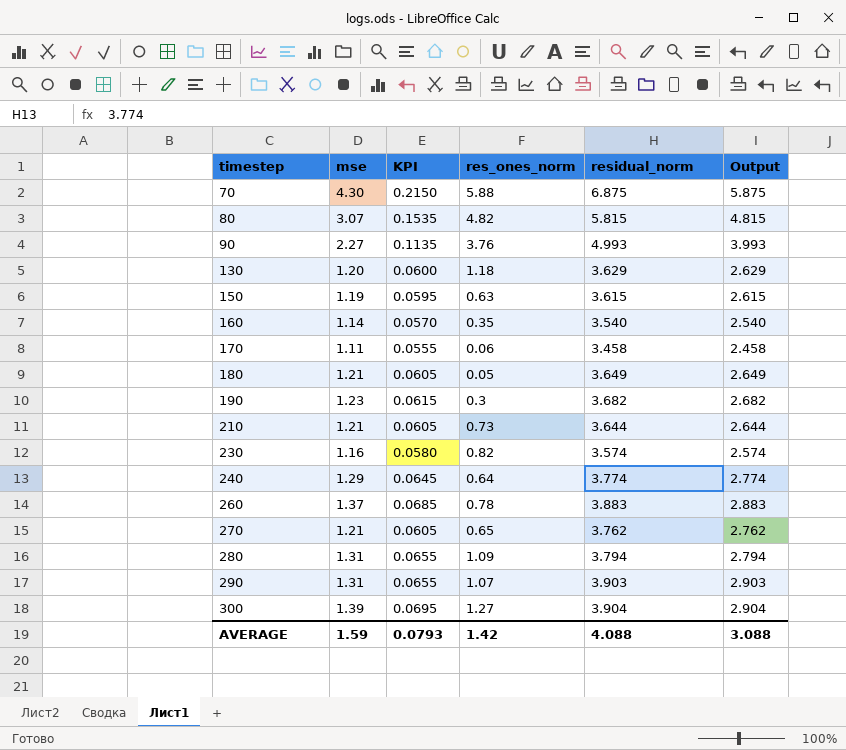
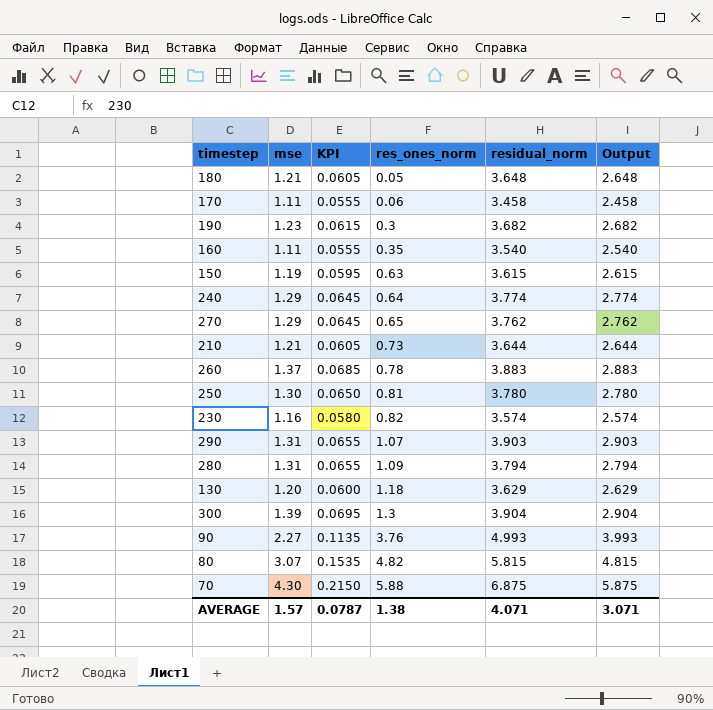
row order: timestep ascending -> res_ones_norm ascending
180 | residual_norm: 3.649 -> 3.648
180 | Output: 2.649 -> 2.648
160 | mse: 1.14 -> 1.11
160 | KPI: 0.0570 -> 0.0555
270 | mse: 1.21 -> 1.29
270 | KPI: 0.0605 -> 0.0645
row 250: none -> 1.30 | 0.0650 | 0.81 | 3.780 | 2.780
300 | res_ones_norm: 1.27 -> 1.3
AVERAGE | mse: 1.59 -> 1.57
AVERAGE | KPI: 0.0793 -> 0.0787
AVERAGE | res_ones_norm: 1.42 -> 1.38
AVERAGE | residual_norm: 4.088 -> 4.071
AVERAGE | Output: 3.088 -> 3.071

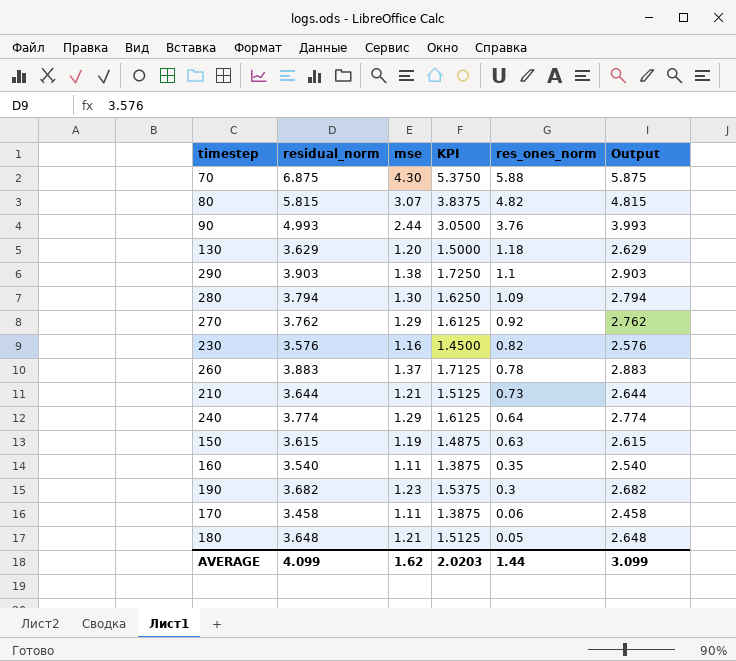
row order: res_ones_norm ascending -> res_ones_norm descending
column residual_norm | position: 5 -> 2
column KPI | formula: [mse] * 0.05 -> [mse] * 1.25
row 250: 1.30 | 0.0650 | 0.81 | 3.780 | 2.780 -> none
row 300: 1.39 | 0.0695 | 1.3 | 3.904 | 2.904 -> none
90 | mse: 2.27 -> 2.44
290 | mse: 1.31 -> 1.38
290 | res_ones_norm: 1.07 -> 1.1
280 | mse: 1.31 -> 1.30
270 | res_ones_norm: 0.65 -> 0.92
230 | residual_norm: 3.574 -> 3.576
230 | Output: 2.574 -> 2.576
AVERAGE | residual_norm: 4.071 -> 4.099
AVERAGE | mse: 1.57 -> 1.62
AVERAGE | KPI: 0.0787 -> 2.0203
AVERAGE | res_ones_norm: 1.38 -> 1.44
AVERAGE | Output: 3.071 -> 3.099

